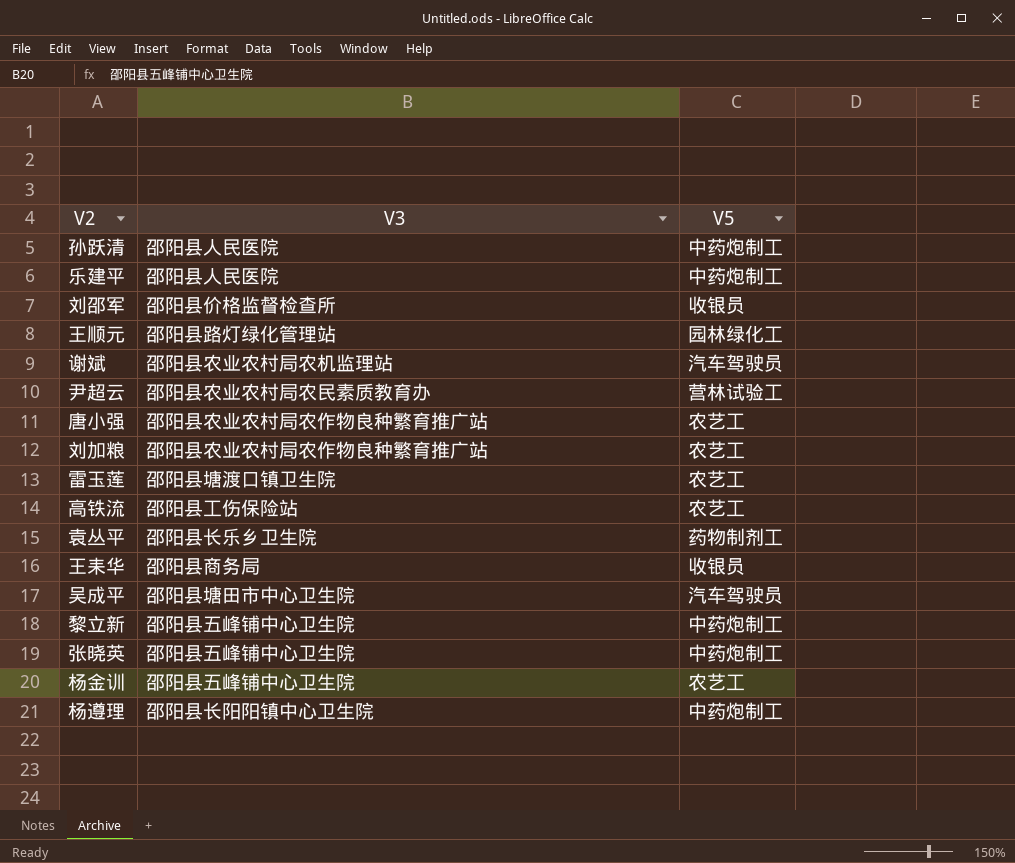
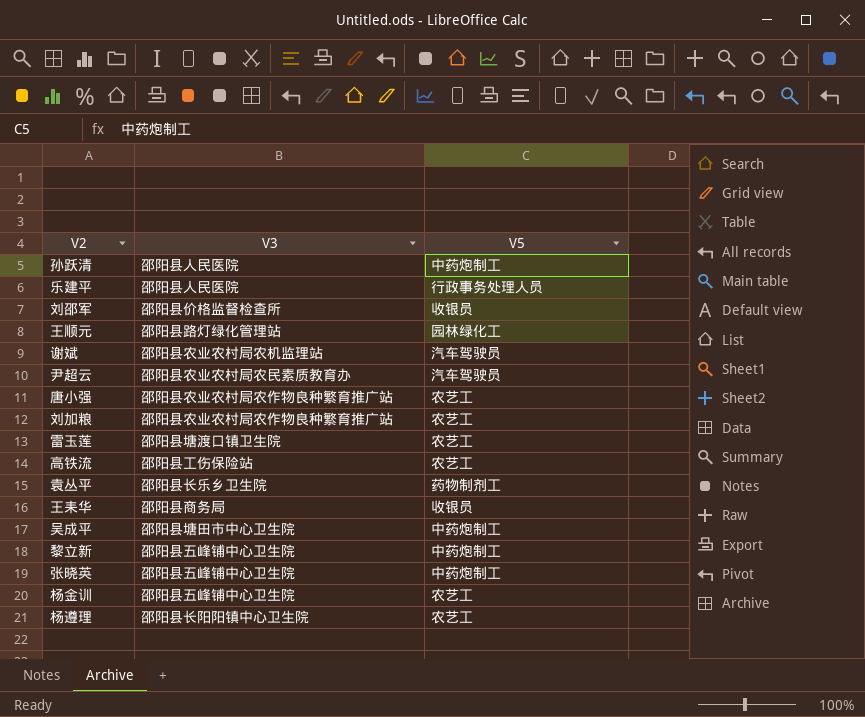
乐建平 | V5: 中药炮制工 -> 行政事务处理人员
尹超云 | V5: 营林试验工 -> 汽车驾驶员
吴成平 | V5: 汽车驾驶员 -> 中药炮制工
杨遵理 | V5: 中药炮制工 -> 农艺工

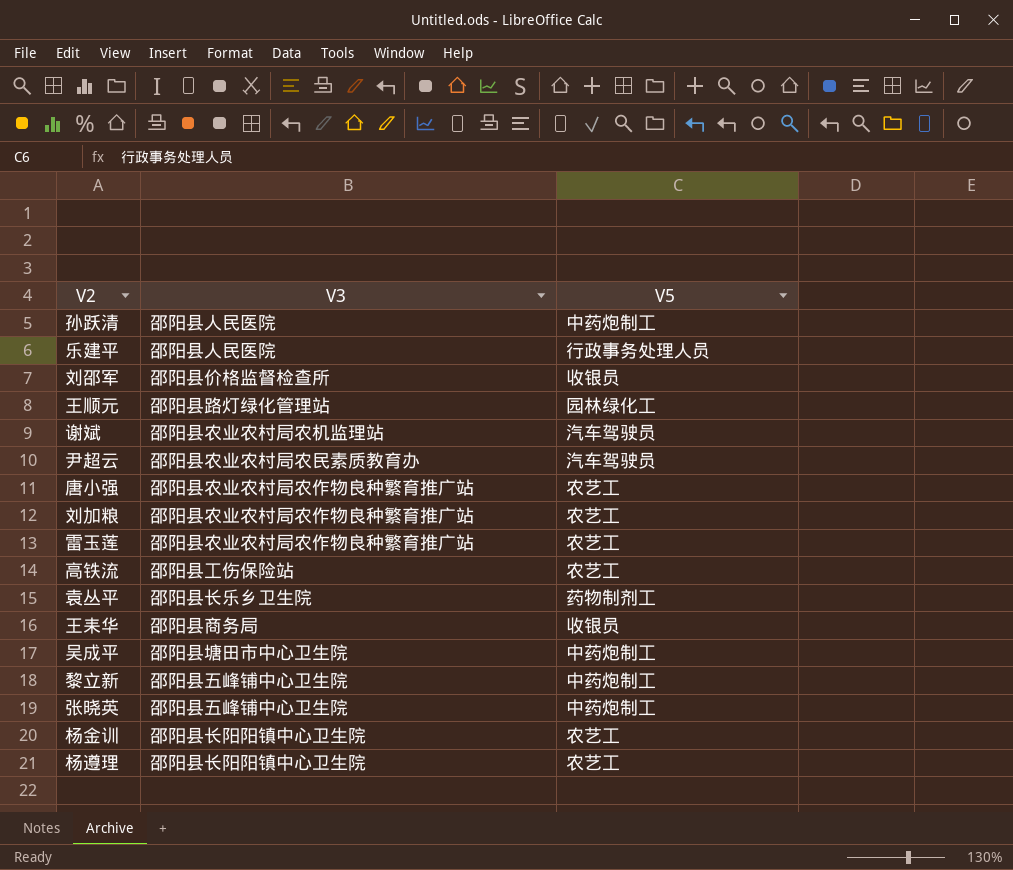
雷玉莲 | V3: 邵阳县塘渡口镇卫生院 -> 邵阳县农业农村局农作物良种繁育推广站
杨金训 | V3: 邵阳县五峰铺中心卫生院 -> 邵阳县长阳阳镇中心卫生院

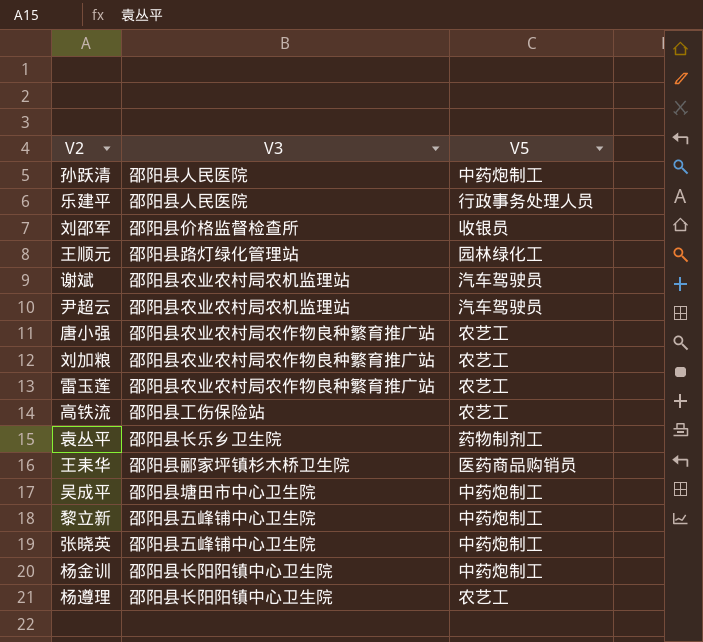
尹超云 | V3: 邵阳县农业农村局农民素质教育办 -> 邵阳县农业农村局农机监理站
王耒华 | V3: 邵阳县商务局 -> 邵阳县郦家坪镇杉木桥卫生院
王耒华 | V5: 收银员 -> 医药商品购销员
杨金训 | V5: 农艺工 -> 中药炮制工

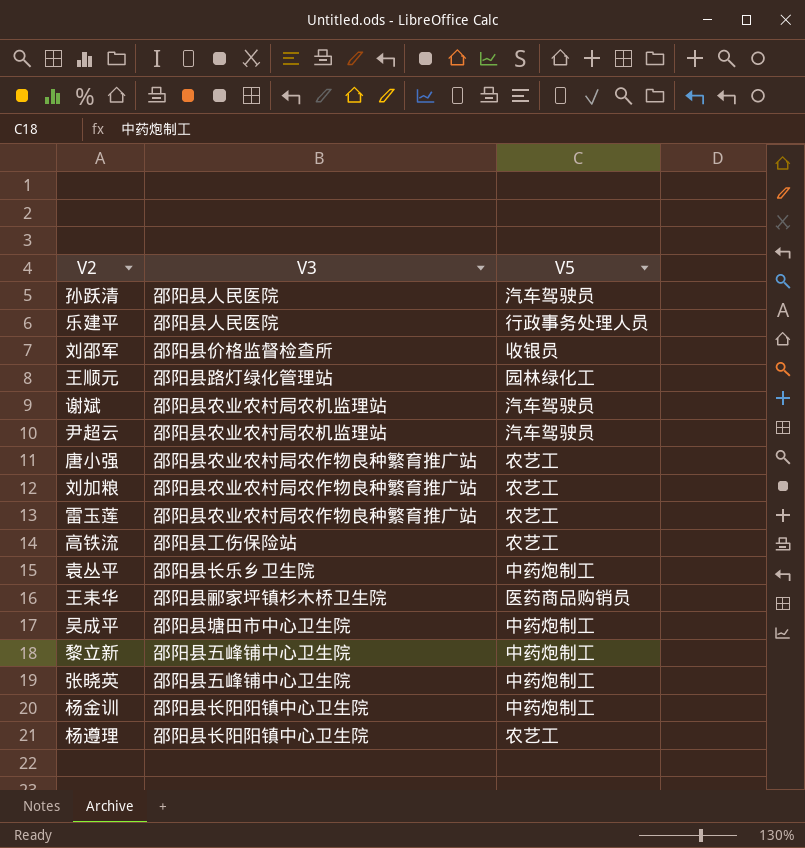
孙跃清 | V5: 中药炮制工 -> 汽车驾驶员
袁丛平 | V5: 药物制剂工 -> 中药炮制工

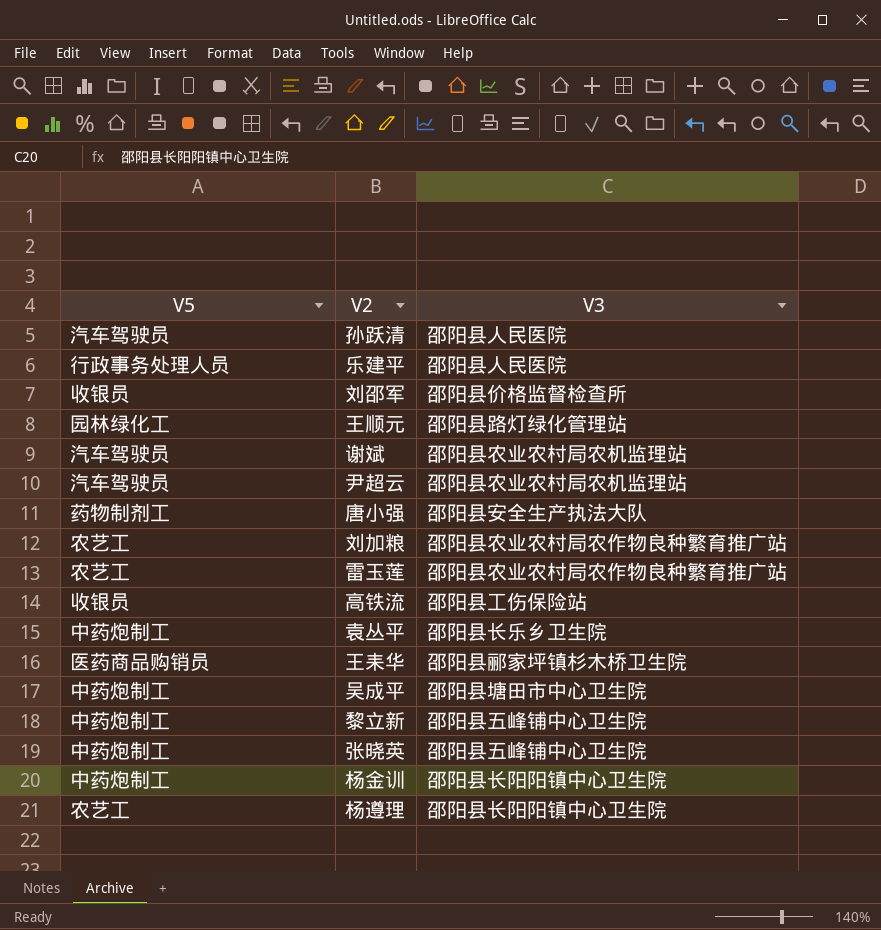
column V5 | position: 3 -> 1
唐小强 | V5: 农艺工 -> 药物制剂工
唐小强 | V3: 邵阳县农业农村局农作物良种繁育推广站 -> 邵阳县安全生产执法大队
高铁流 | V5: 农艺工 -> 收银员

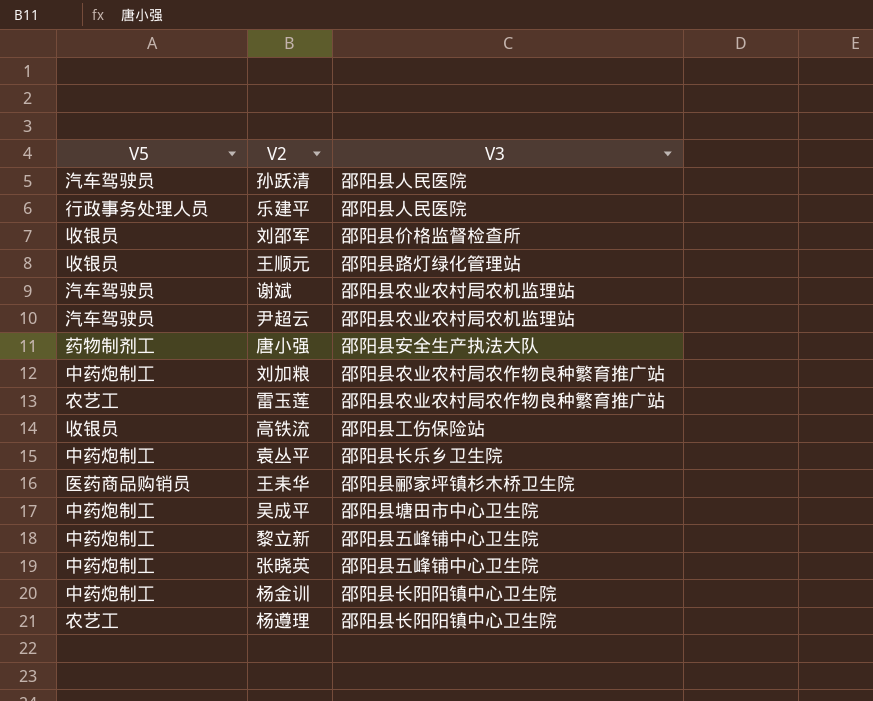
王顺元 | V5: 园林绿化工 -> 收银员
刘加粮 | V5: 农艺工 -> 中药炮制工

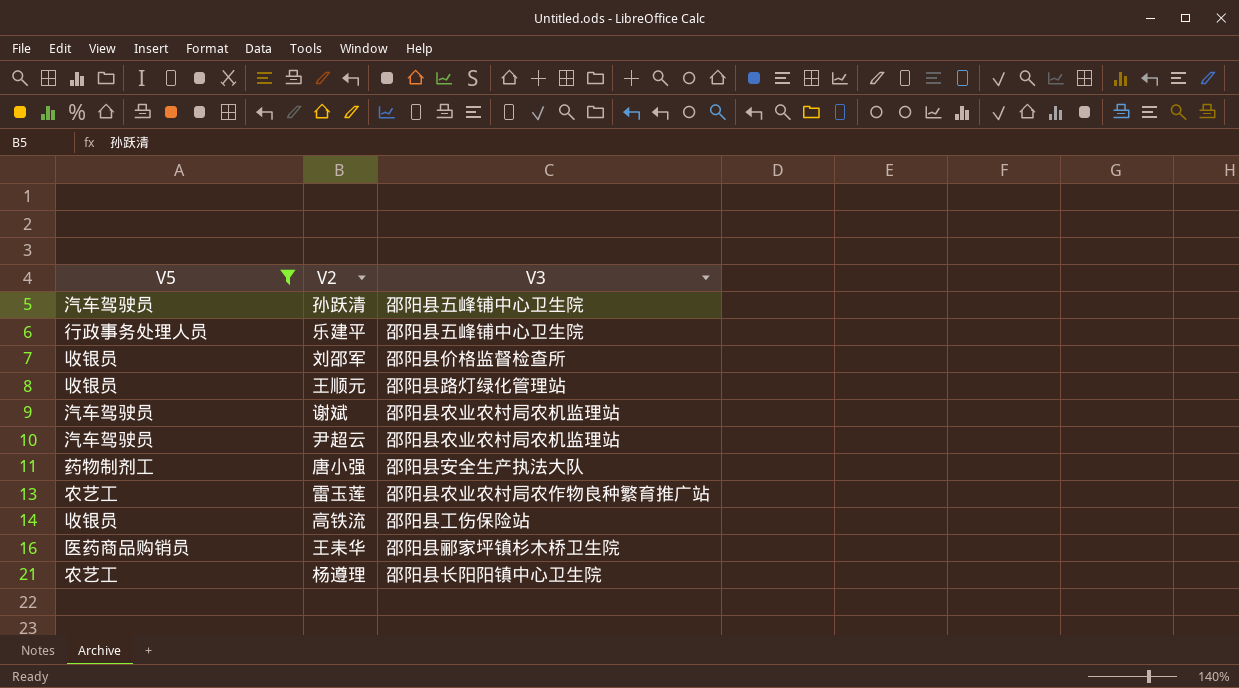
filter: none -> V5 != 中药炮制工
孙跃清 | V3: 邵阳县人民医院 -> 邵阳县五峰铺中心卫生院
乐建平 | V3: 邵阳县人民医院 -> 邵阳县五峰铺中心卫生院

